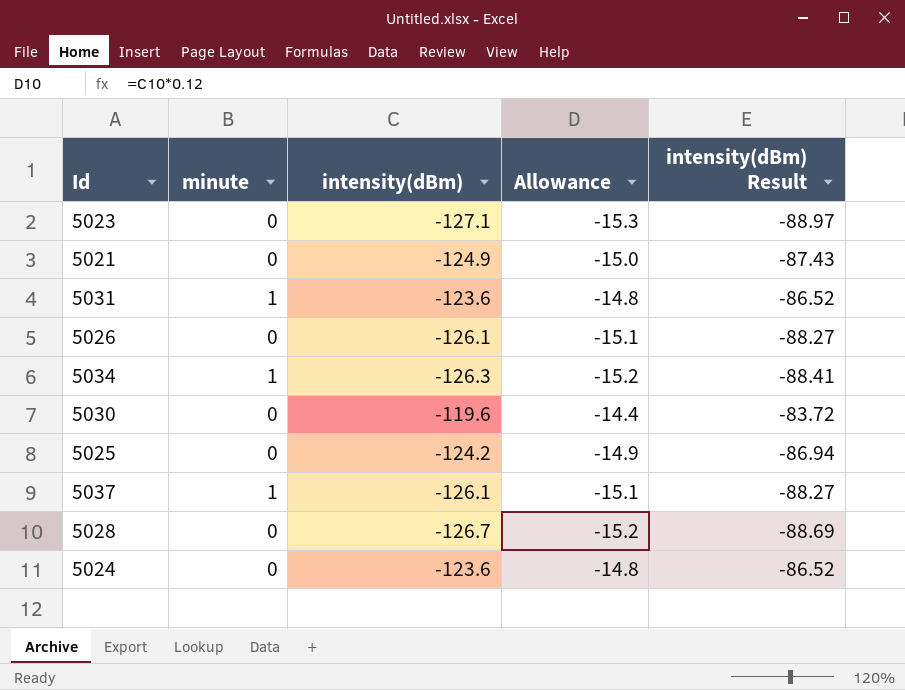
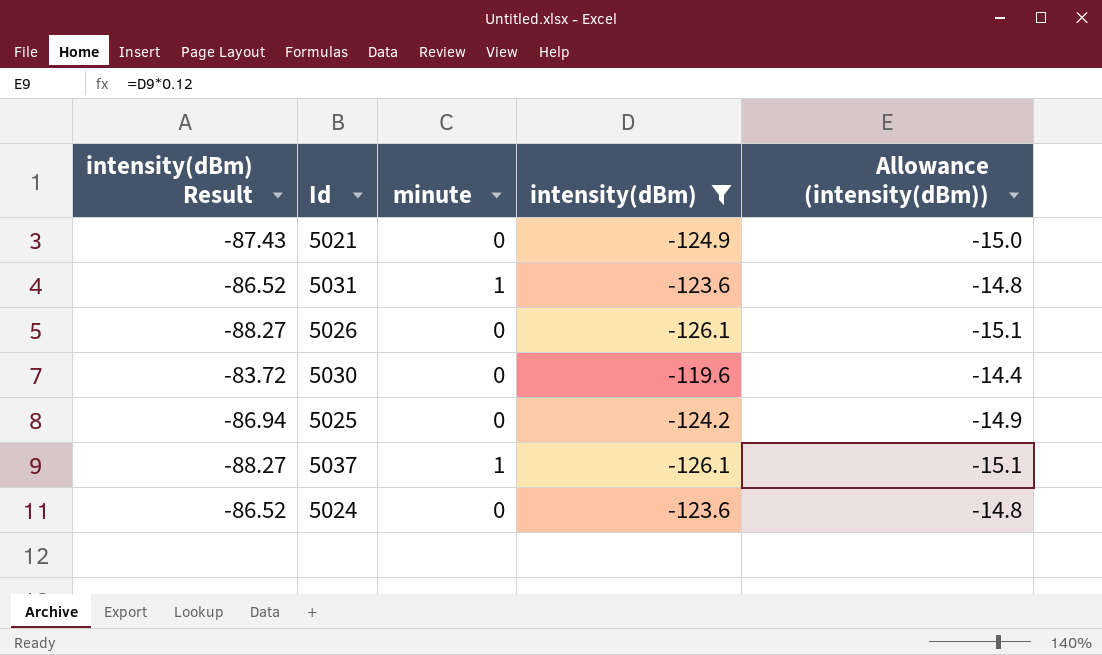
filter: none -> intensity(dBm) >= -126.1
column intensity(dBm) Result | position: 5 -> 1
column name: Allowance -> Allowance (intensity(dBm))

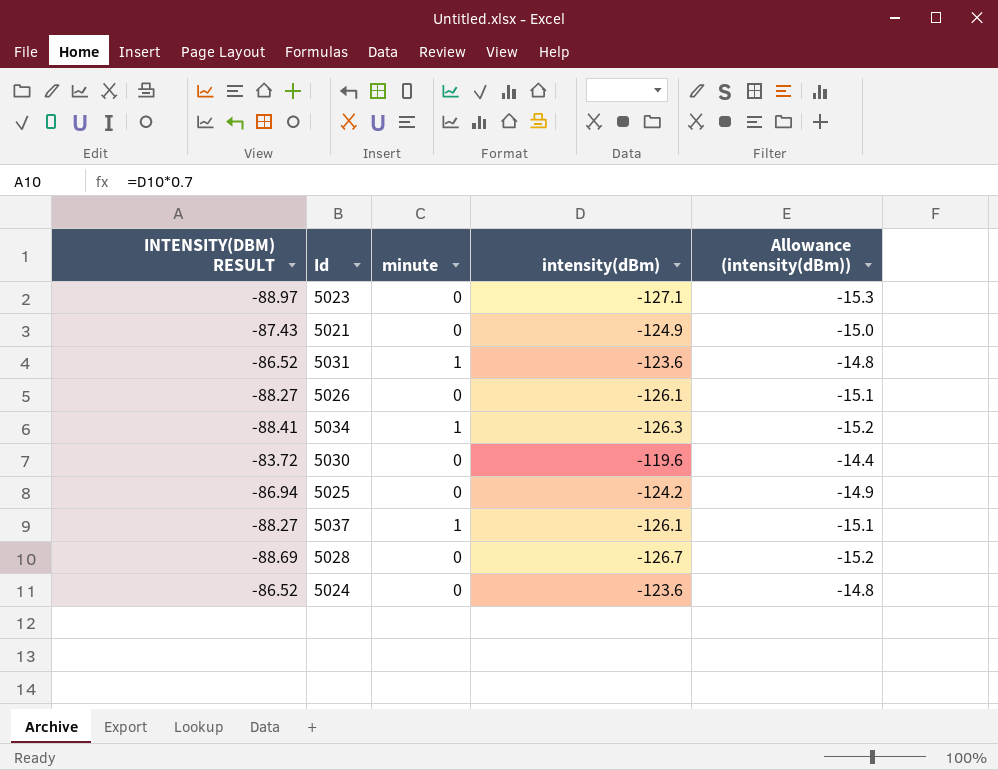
filter: intensity(dBm) >= -126.1 -> none
column name: intensity(dBm) Result -> INTENSITY(DBM) RESULT

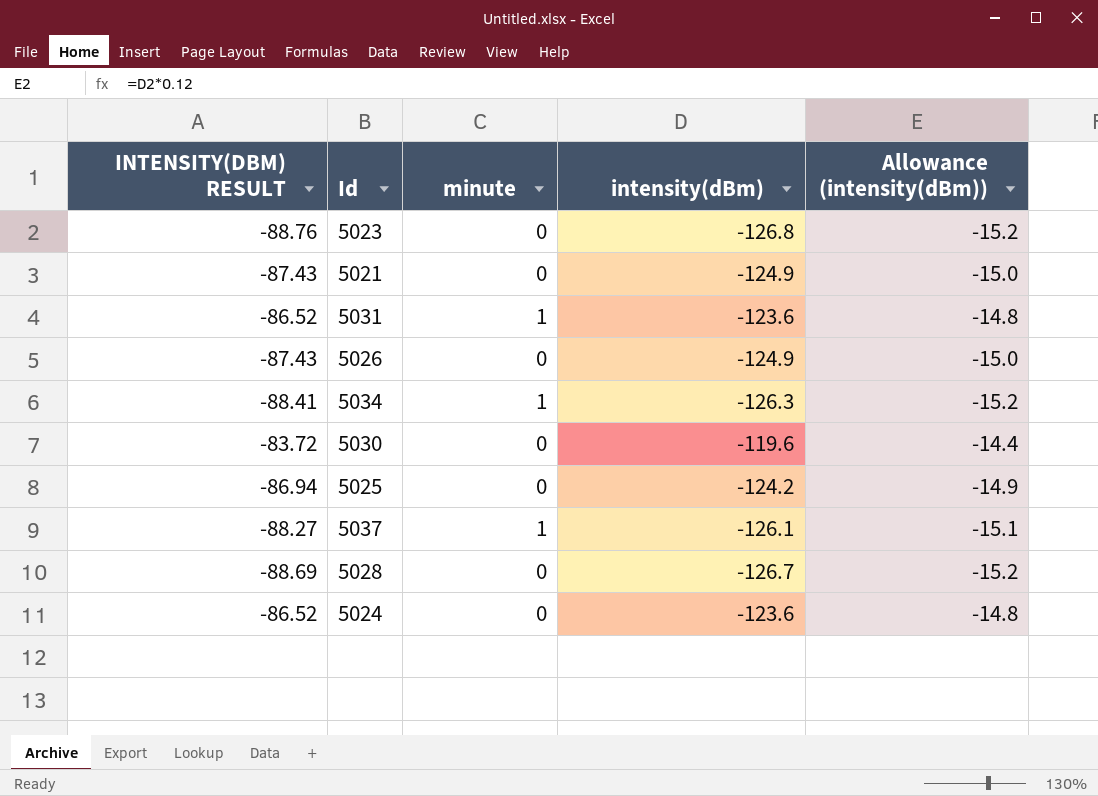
5023 | INTENSITY(DBM) RESULT: -88.97 -> -88.76
5023 | intensity(dBm): -127.1 -> -126.8
5023 | Allowance (intensity(dBm)): -15.3 -> -15.2
5026 | INTENSITY(DBM) RESULT: -88.27 -> -87.43
5026 | intensity(dBm): -126.1 -> -124.9
5026 | Allowance (intensity(dBm)): -15.1 -> -15.0

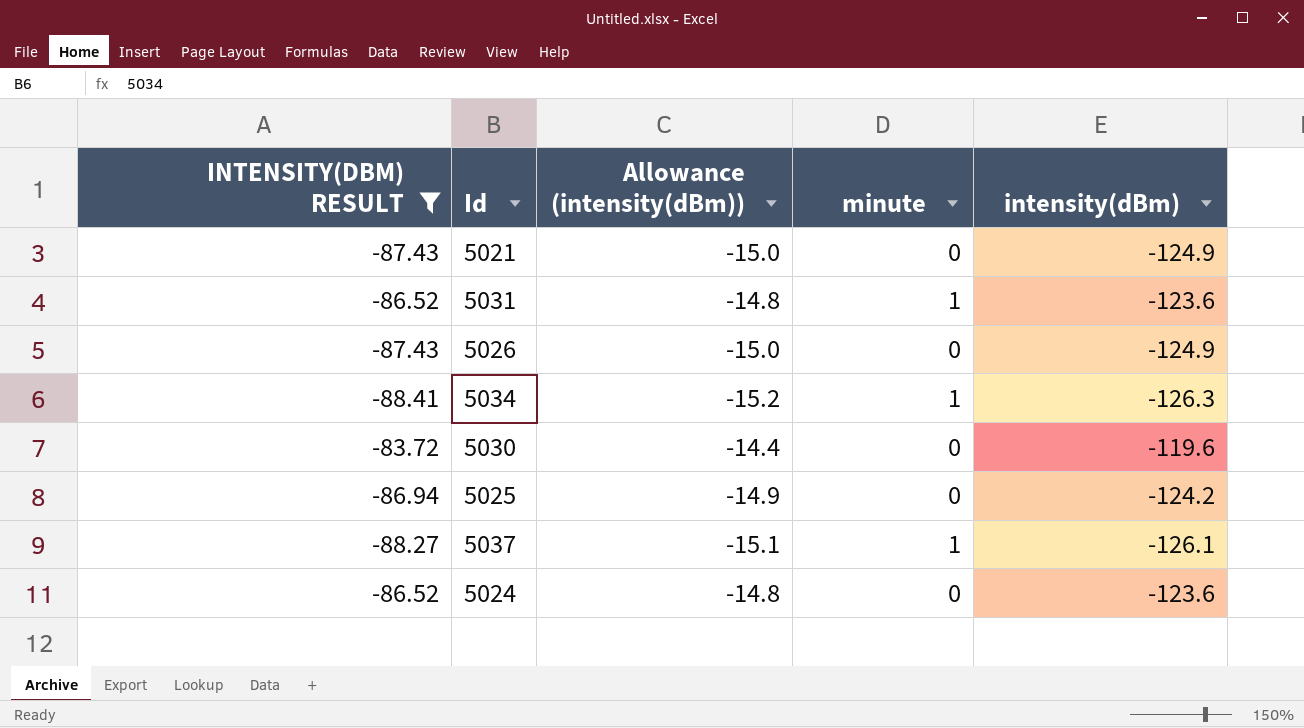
filter: none -> INTENSITY(DBM) RESULT >= -88.41
column Allowance (intensity(dBm)) | position: 5 -> 3

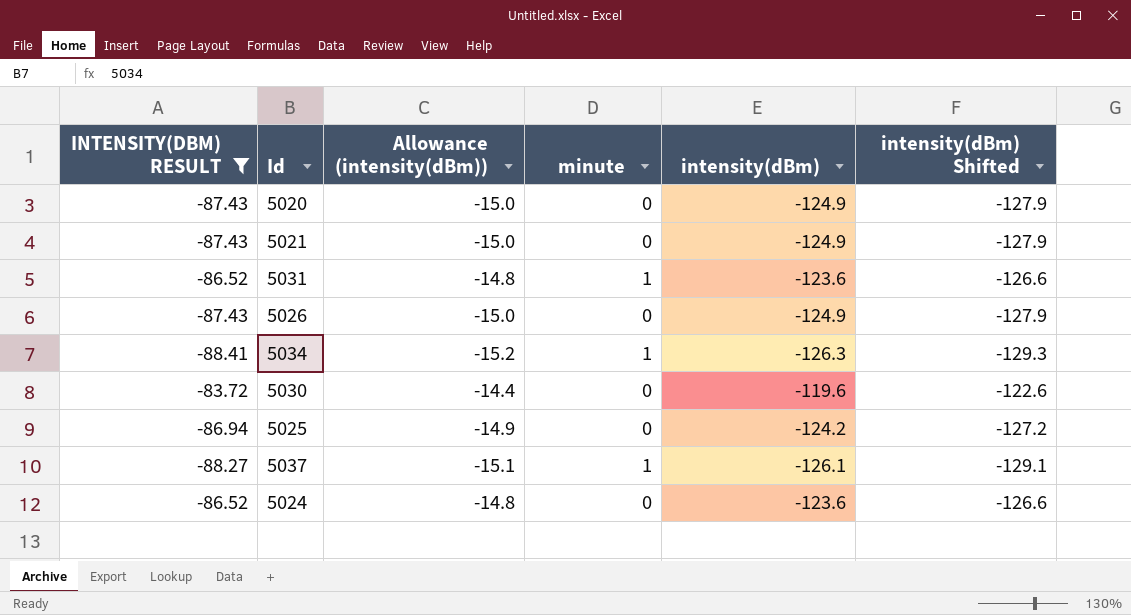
column intensity(dBm) Shifted | formula: none -> [intensity(dBm)] - 3
row 5020: none -> -87.43 | -15.0 | 0 | -124.9 | -127.9

